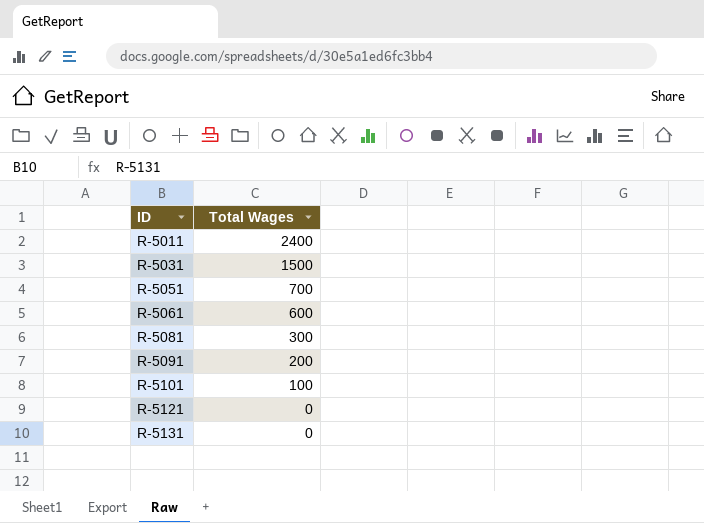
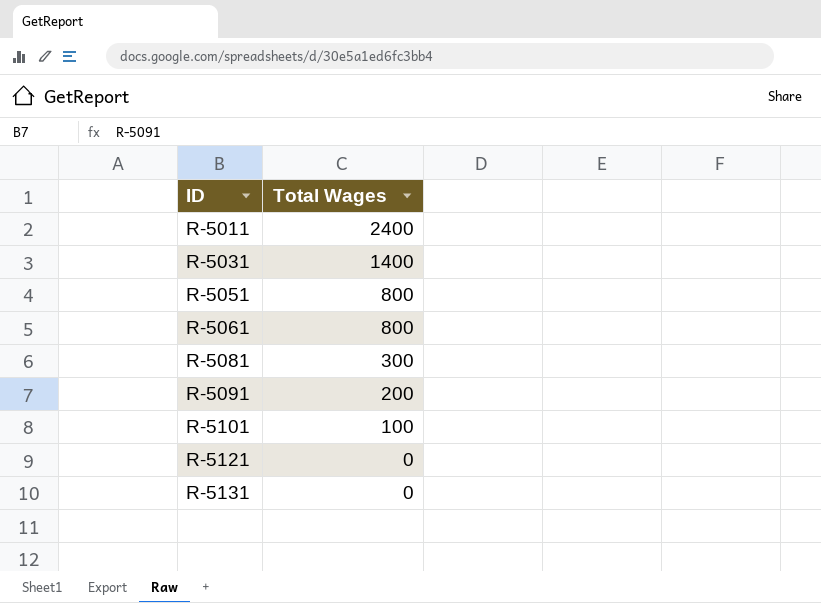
R-5031 | Total Wages: 1500 -> 1400
R-5051 | Total Wages: 700 -> 800
R-5061 | Total Wages: 600 -> 800

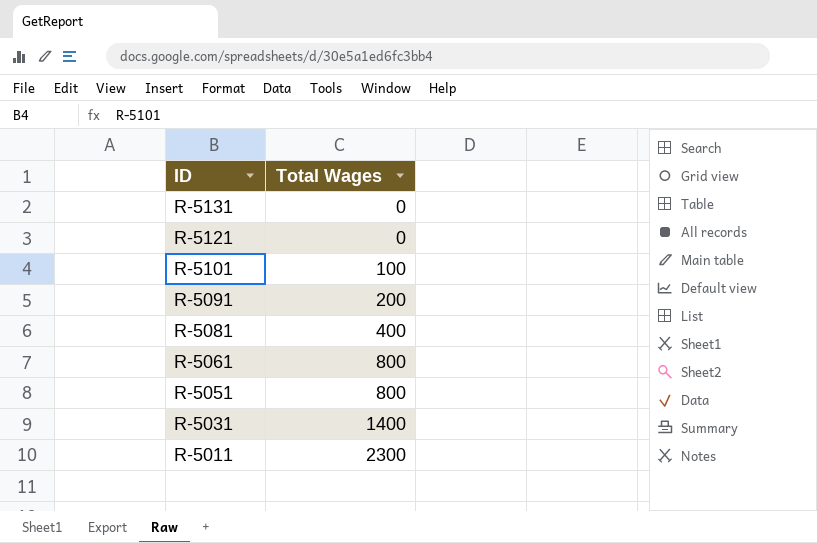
row order: ID ascending -> ID descending
R-5081 | Total Wages: 300 -> 400
R-5011 | Total Wages: 2400 -> 2300

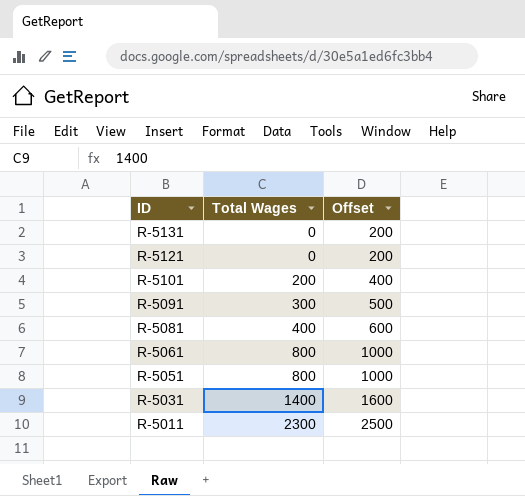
column Offset | formula: none -> [Total Wages] + 200
R-5101 | Total Wages: 100 -> 200
R-5091 | Total Wages: 200 -> 300

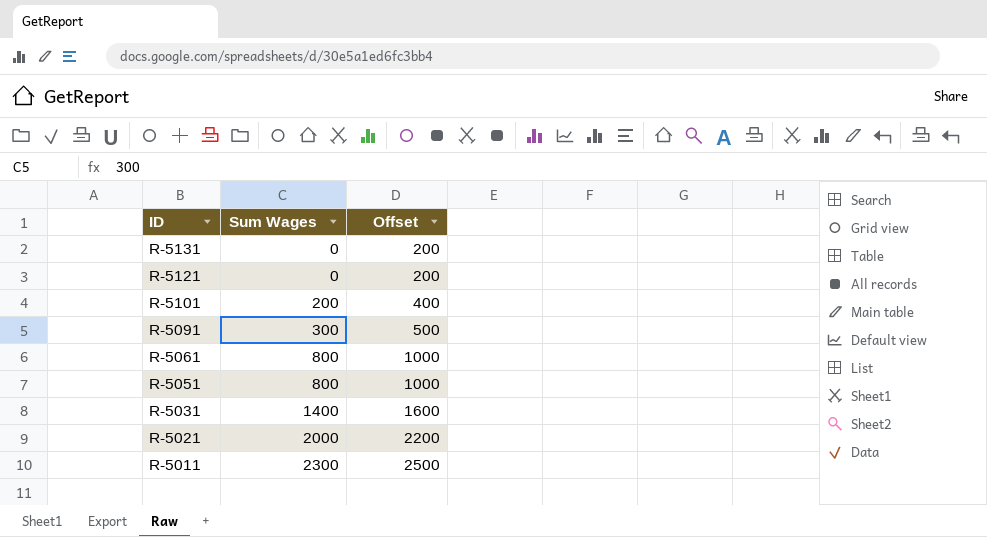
column name: Total Wages -> Sum Wages
row R-5081: 400 | 600 -> none
row R-5021: none -> 2000 | 2200

